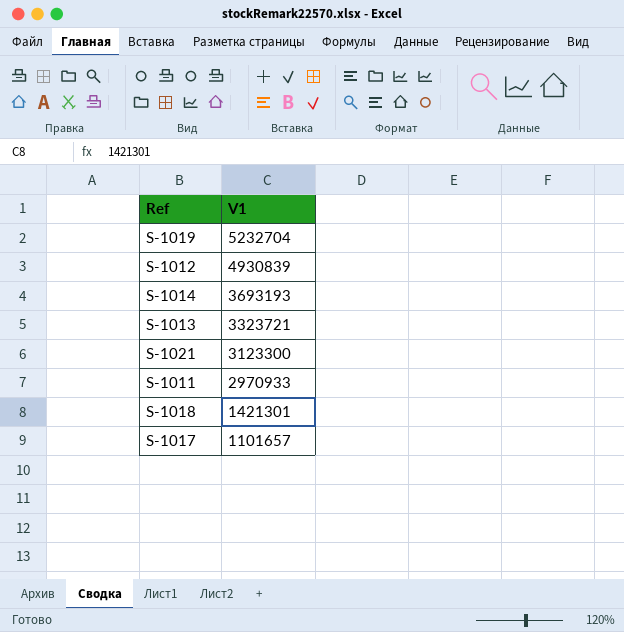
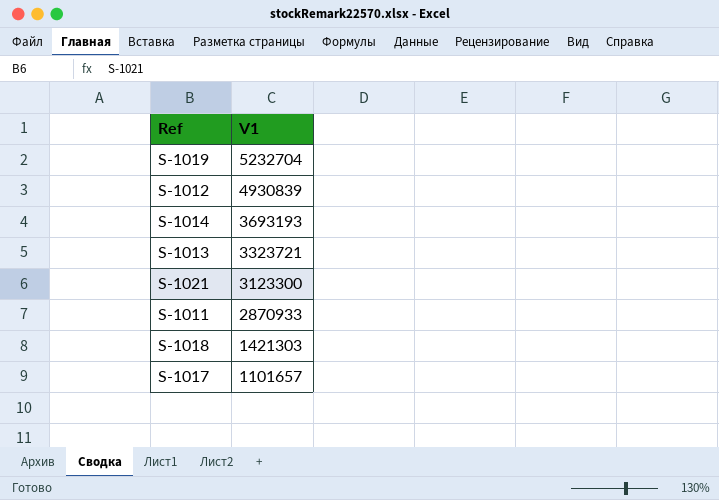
S-1011 | V1: 2970933 -> 2870933
S-1018 | V1: 1421301 -> 1421303

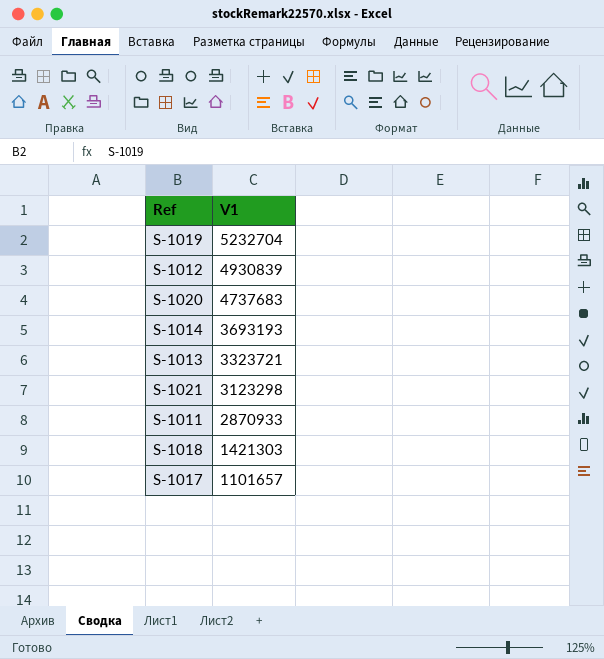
row S-1020: none -> 4737683
S-1021 | V1: 3123300 -> 3123298

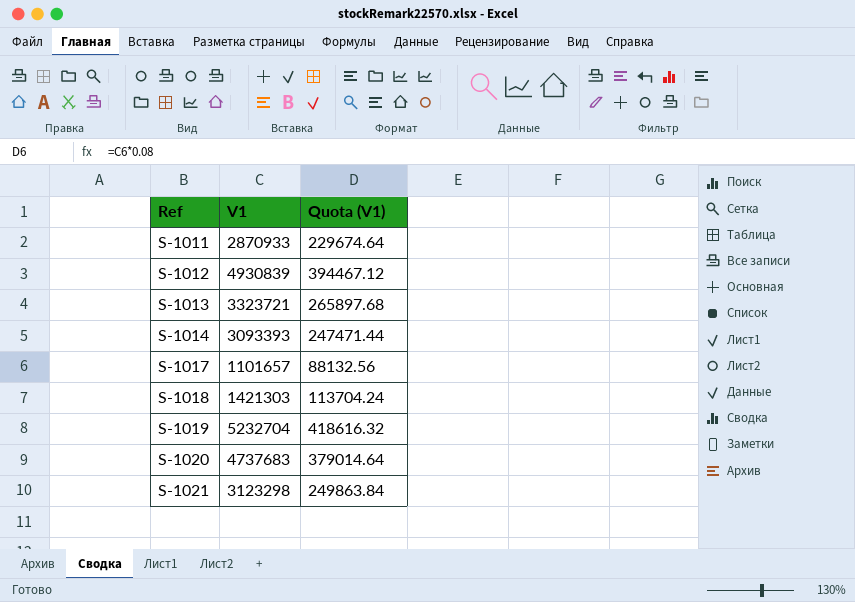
row order: V1 descending -> Ref ascending
column Quota (V1) | formula: none -> [V1] * 0.08
S-1014 | V1: 3693193 -> 3093393

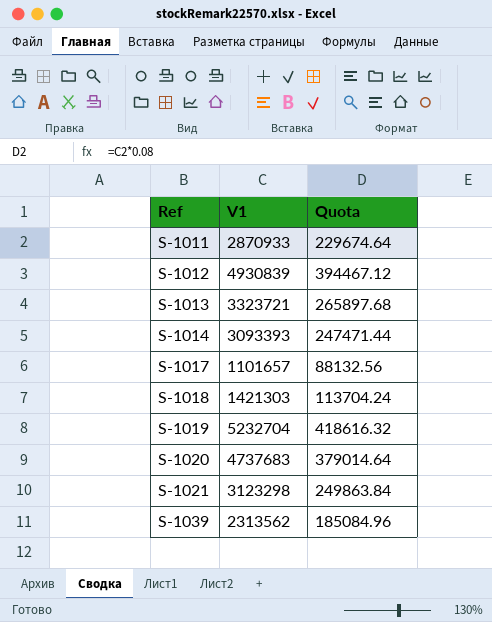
column name: Quota (V1) -> Quota
row S-1039: none -> 2313562 | 185084.96

